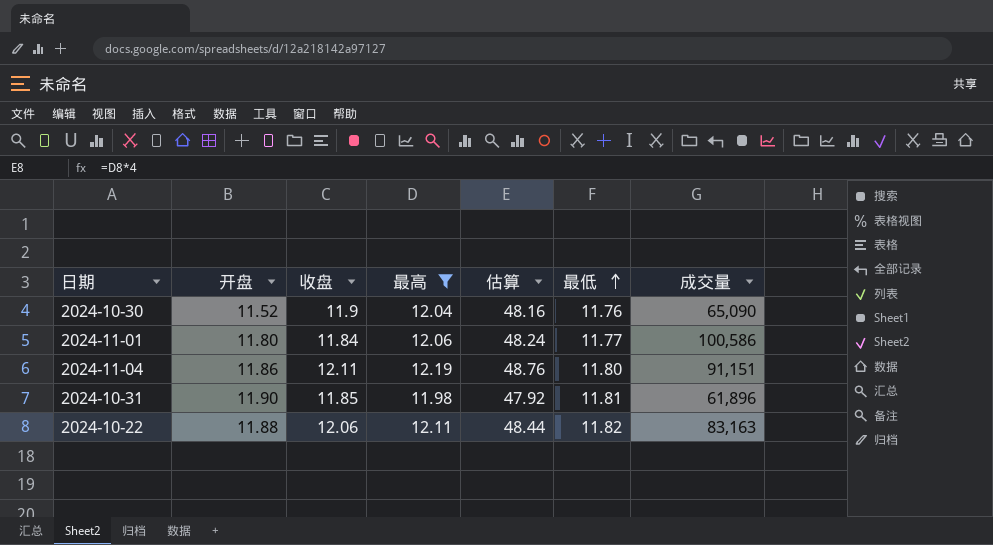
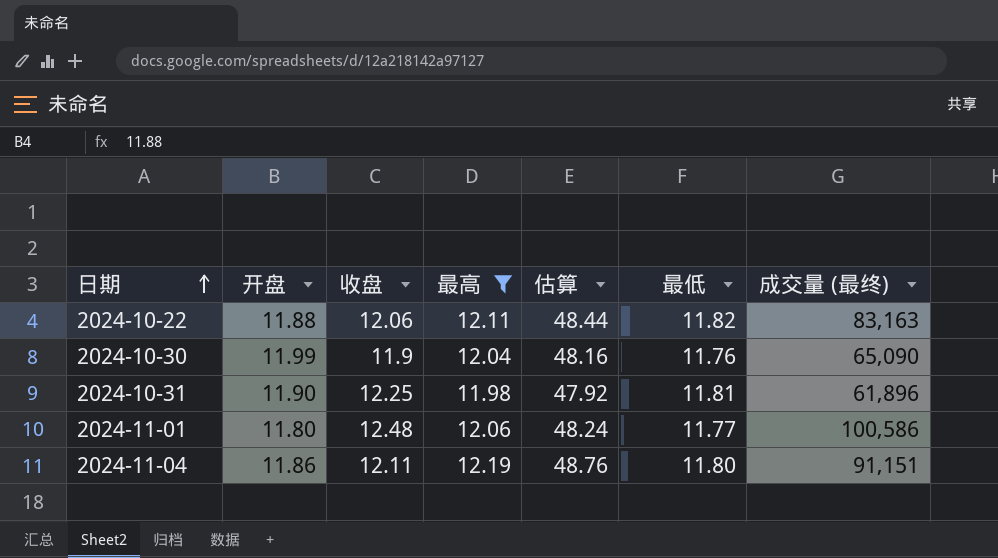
row order: 最低 ascending -> 日期 ascending
column name: 成交量 -> 成交量 (最终)
2024-10-30 | 开盘: 11.52 -> 11.99
2024-10-31 | 收盘: 11.85 -> 12.25
2024-11-01 | 收盘: 11.84 -> 12.48

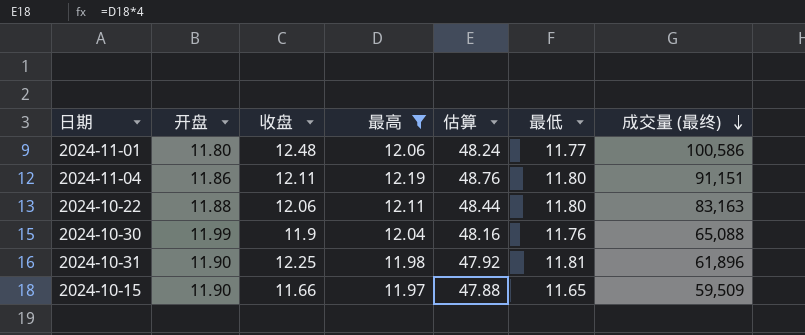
row order: 日期 ascending -> 成交量 (最终) descending
2024-10-22 | 最低: 11.82 -> 11.80
2024-10-30 | 成交量 (最终): 65,090 -> 65,088
row 2024-10-15: none -> 11.90 | 11.66 | 11.97 | 47.88 | 11.65 | 59,509

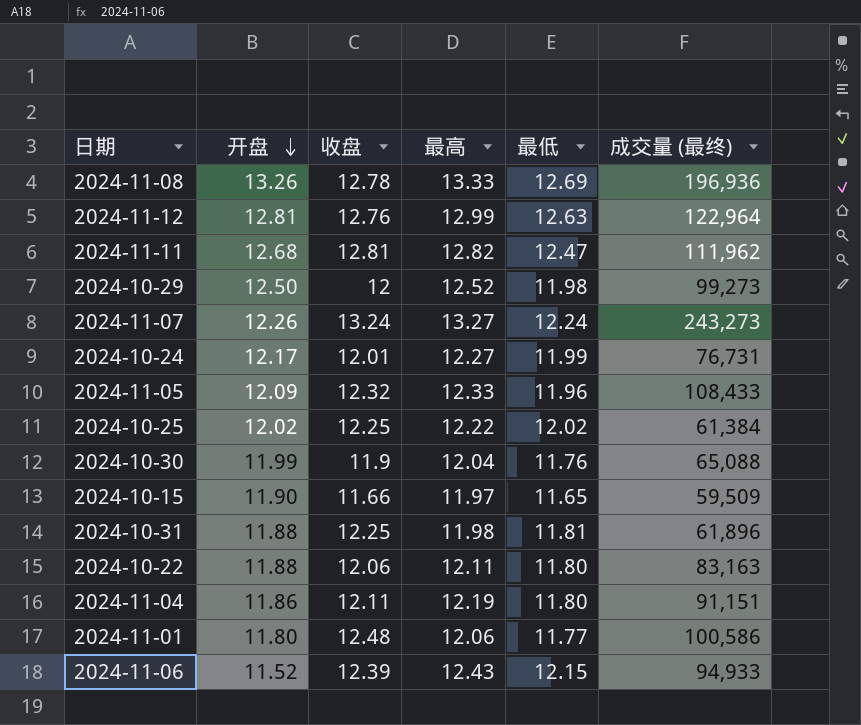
filter: 最高 <= 12.19 -> none
row order: 成交量 (最终) descending -> 开盘 descending
column 估算 | formula: [最高] * 4 -> none
2024-10-31 | 开盘: 11.90 -> 11.88

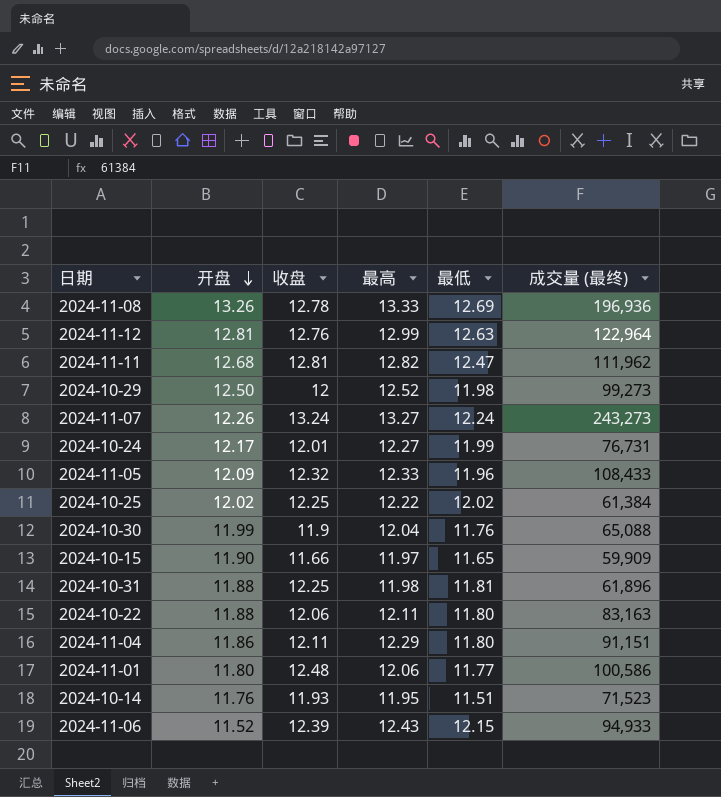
2024-10-15 | 成交量 (最终): 59,509 -> 59,909
2024-11-04 | 最高: 12.19 -> 12.29
row 2024-10-14: none -> 11.76 | 11.93 | 11.95 | 11.51 | 71,523

